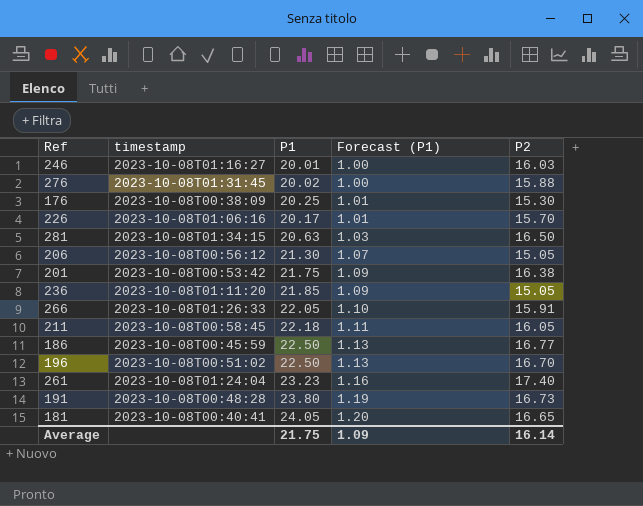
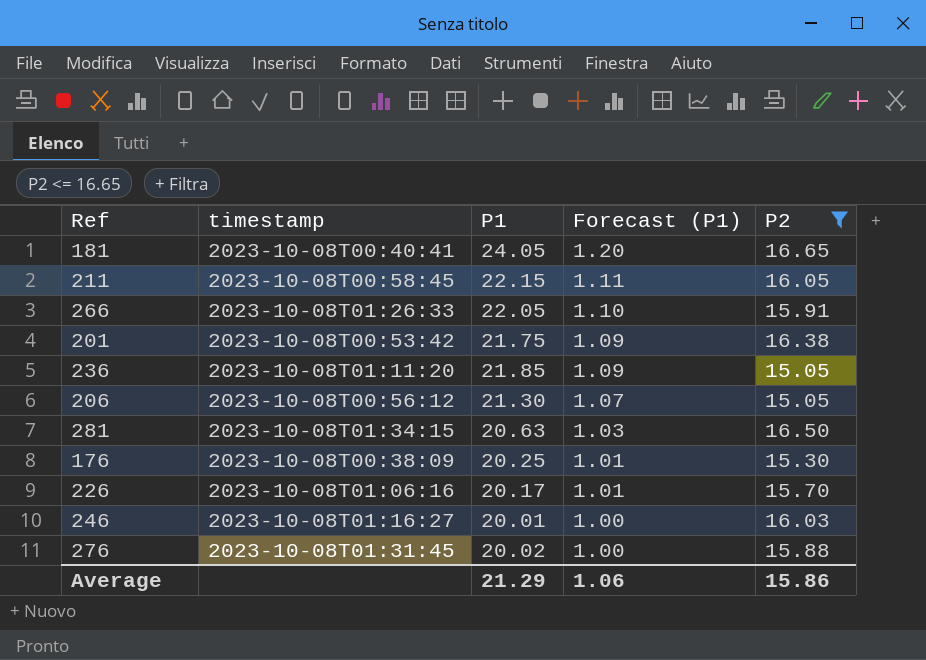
filter: none -> P2 <= 16.65
row order: Forecast (P1) ascending -> Forecast (P1) descending
211 | P1: 22.18 -> 22.15
Average | P1: 21.75 -> 21.29
Average | Forecast (P1): 1.09 -> 1.06
Average | P2: 16.14 -> 15.86

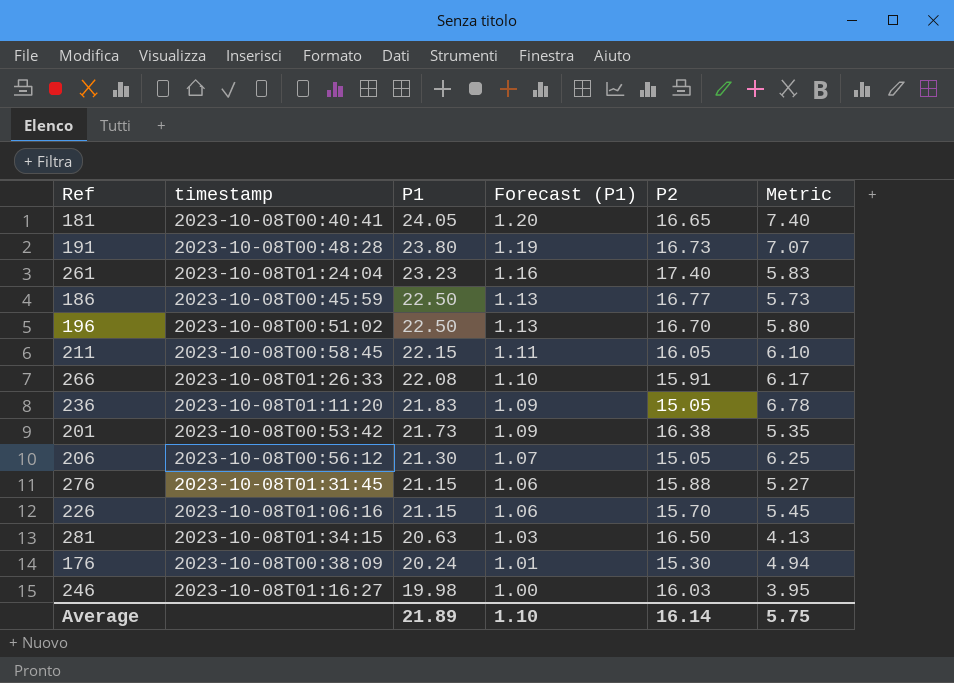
filter: P2 <= 16.65 -> none
row order: Forecast (P1) descending -> P1 descending
column Metric | formula: none -> [P1] - [P2]
266 | P1: 22.05 -> 22.08
236 | P1: 21.85 -> 21.83
201 | P1: 21.75 -> 21.73
276 | P1: 20.02 -> 21.15
276 | Forecast (P1): 1.00 -> 1.06
226 | P1: 20.17 -> 21.15
226 | Forecast (P1): 1.01 -> 1.06
176 | P1: 20.25 -> 20.24
246 | P1: 20.01 -> 19.98
Average | P1: 21.29 -> 21.89
Average | Forecast (P1): 1.06 -> 1.10
Average | P2: 15.86 -> 16.14

